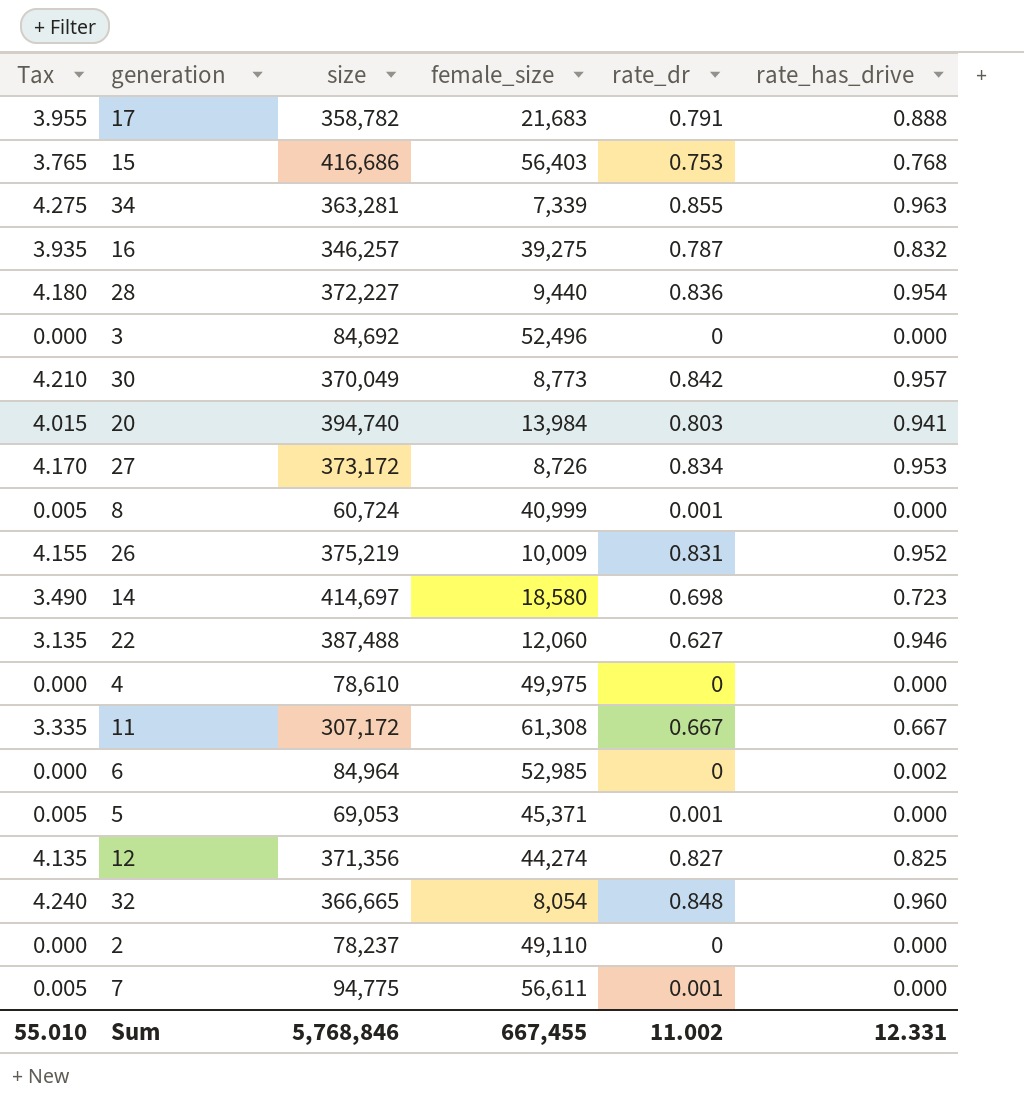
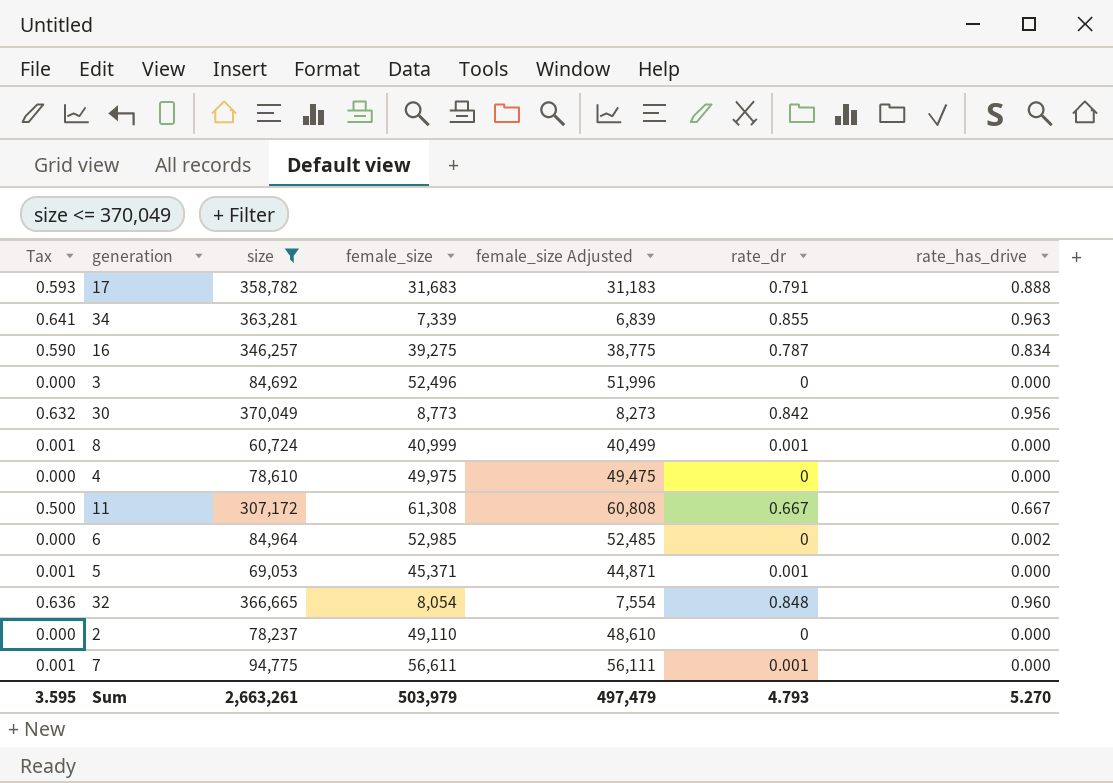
filter: none -> size <= 370,049
column Tax | formula: [rate_dr] * 5 -> [rate_dr] * 0.75
column female_size Adjusted | formula: none -> [female_size] - 500
17 | female_size: 21,683 -> 31,683
16 | rate_has_drive: 0.832 -> 0.834
30 | rate_has_drive: 0.957 -> 0.956
Sum | Tax: 55.010 -> 3.595
Sum | size: 5,768,846 -> 2,663,261
Sum | female_size: 667,455 -> 503,979
Sum | rate_dr: 11.002 -> 4.793
Sum | rate_has_drive: 12.331 -> 5.270

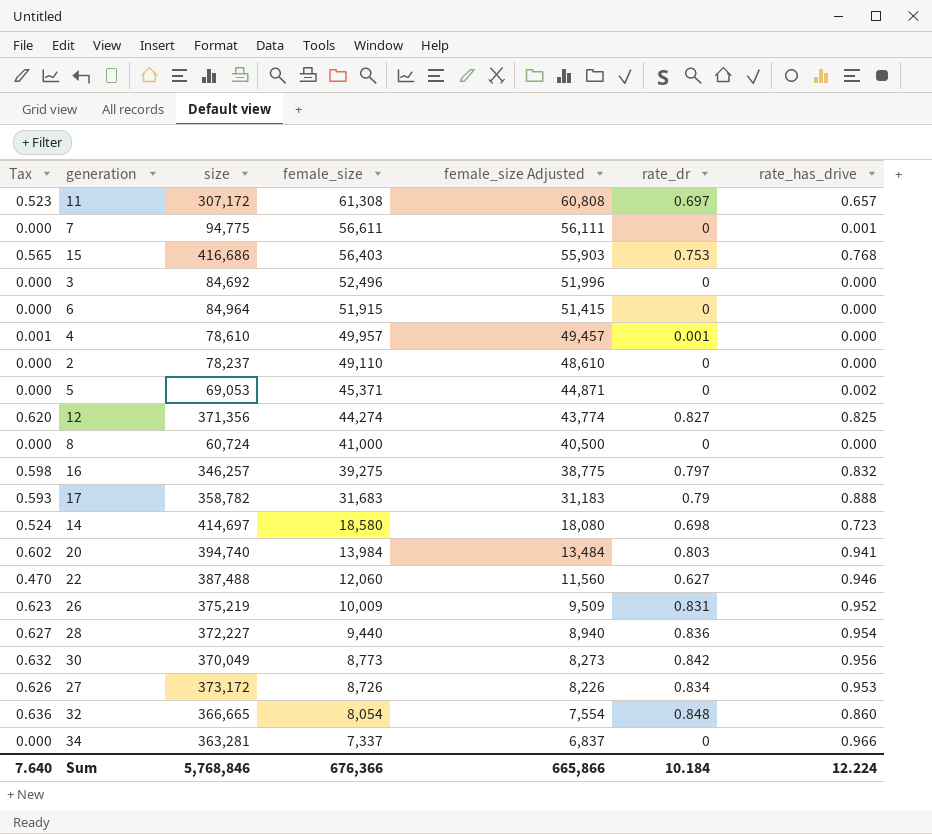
filter: size <= 370,049 -> none
row order: none -> female_size descending
11 | Tax: 0.500 -> 0.523
11 | rate_dr: 0.667 -> 0.697
11 | rate_has_drive: 0.667 -> 0.657
7 | Tax: 0.001 -> 0.000
7 | rate_dr: 0.001 -> 0
7 | rate_has_drive: 0.000 -> 0.001
6 | female_size: 52,985 -> 51,915
6 | female_size Adjusted: 52,485 -> 51,415
6 | rate_has_drive: 0.002 -> 0.000
4 | Tax: 0.000 -> 0.001
4 | female_size: 49,975 -> 49,957
4 | female_size Adjusted: 49,475 -> 49,457
4 | rate_dr: 0 -> 0.001
5 | Tax: 0.001 -> 0.000
5 | rate_dr: 0.001 -> 0
5 | rate_has_drive: 0.000 -> 0.002
8 | Tax: 0.001 -> 0.000
8 | female_size: 40,999 -> 41,000
8 | female_size Adjusted: 40,499 -> 40,500
8 | rate_dr: 0.001 -> 0
16 | Tax: 0.590 -> 0.598
16 | rate_dr: 0.787 -> 0.797
16 | rate_has_drive: 0.834 -> 0.832
17 | rate_dr: 0.791 -> 0.79
32 | rate_has_drive: 0.960 -> 0.860
34 | Tax: 0.641 -> 0.000
34 | female_size: 7,339 -> 7,337
34 | female_size Adjusted: 6,839 -> 6,837
34 | rate_dr: 0.855 -> 0
34 | rate_has_drive: 0.963 -> 0.966
Sum | Tax: 3.595 -> 7.640
Sum | size: 2,663,261 -> 5,768,846
Sum | female_size: 503,979 -> 676,366
Sum | female_size Adjusted: 497,479 -> 665,866
Sum | rate_dr: 4.793 -> 10.184
Sum | rate_has_drive: 5.270 -> 12.224

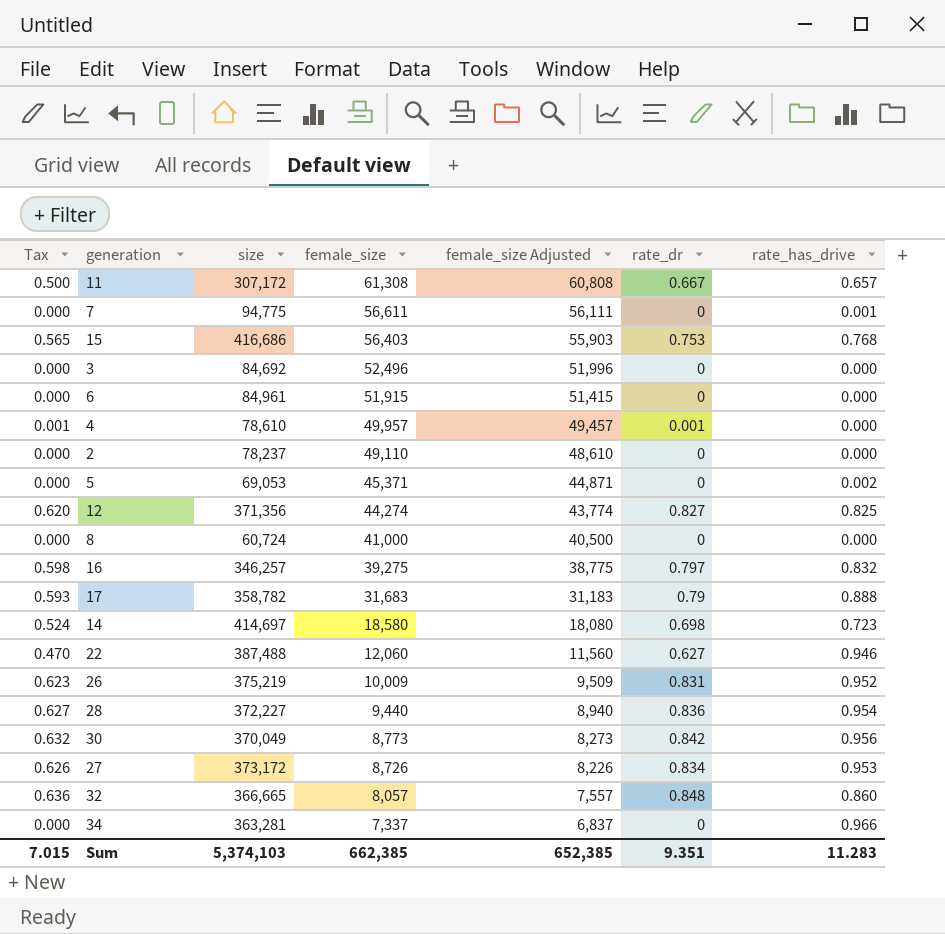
row 20: 0.602 | 394,740 | 13,984 | 13,484 | 0.803 | 0.941 -> none
11 | Tax: 0.523 -> 0.500
11 | rate_dr: 0.697 -> 0.667
6 | size: 84,964 -> 84,961
32 | female_size: 8,054 -> 8,057
32 | female_size Adjusted: 7,554 -> 7,557
Sum | Tax: 7.640 -> 7.015
Sum | size: 5,768,846 -> 5,374,103
Sum | female_size: 676,366 -> 662,385
Sum | female_size Adjusted: 665,866 -> 652,385
Sum | rate_dr: 10.184 -> 9.351
Sum | rate_has_drive: 12.224 -> 11.283

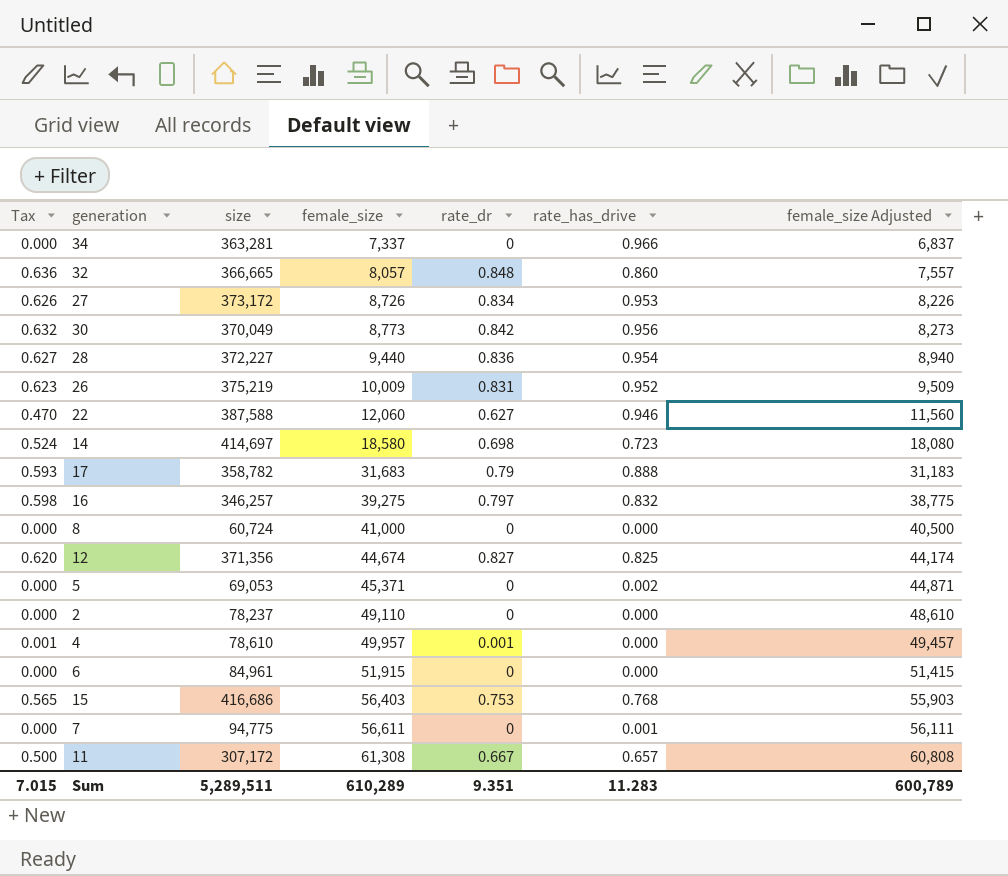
row order: female_size descending -> female_size ascending
column female_size Adjusted | position: 5 -> 7
row 3: 0.000 | 84,692 | 52,496 | 51,996 | 0 | 0.000 -> none
22 | size: 387,488 -> 387,588
12 | female_size: 44,274 -> 44,674
12 | female_size Adjusted: 43,774 -> 44,174
Sum | size: 5,374,103 -> 5,289,511
Sum | female_size: 662,385 -> 610,289
Sum | female_size Adjusted: 652,385 -> 600,789

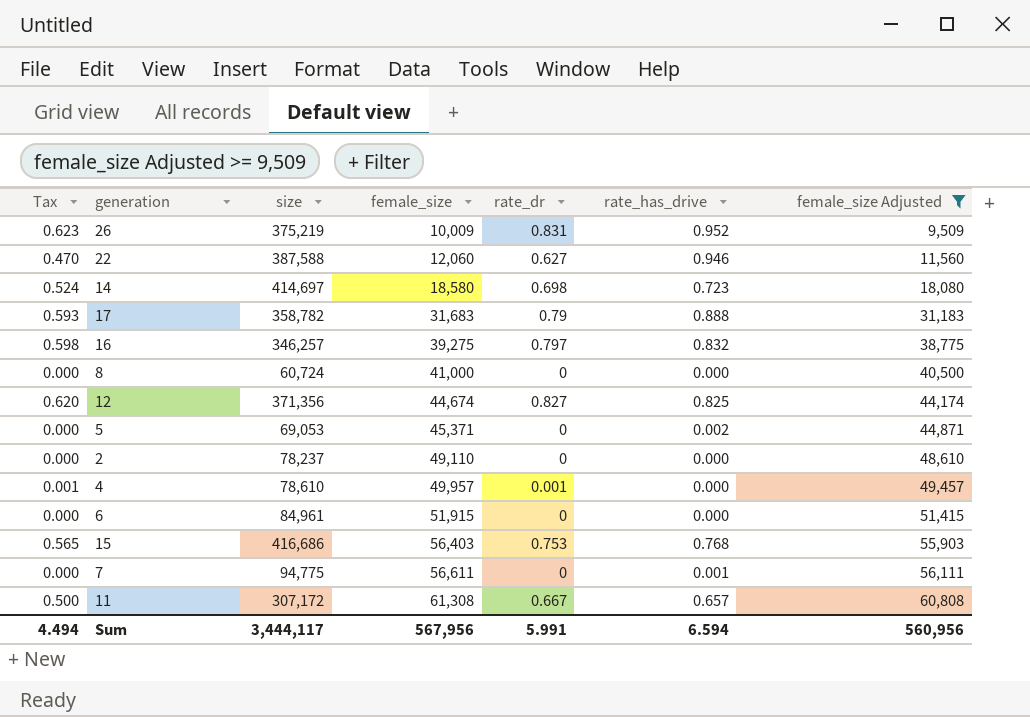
filter: none -> female_size Adjusted >= 9,509
Sum | Tax: 7.015 -> 4.494
Sum | size: 5,289,511 -> 3,444,117
Sum | female_size: 610,289 -> 567,956
Sum | rate_dr: 9.351 -> 5.991
Sum | rate_has_drive: 11.283 -> 6.594
Sum | female_size Adjusted: 600,789 -> 560,956

